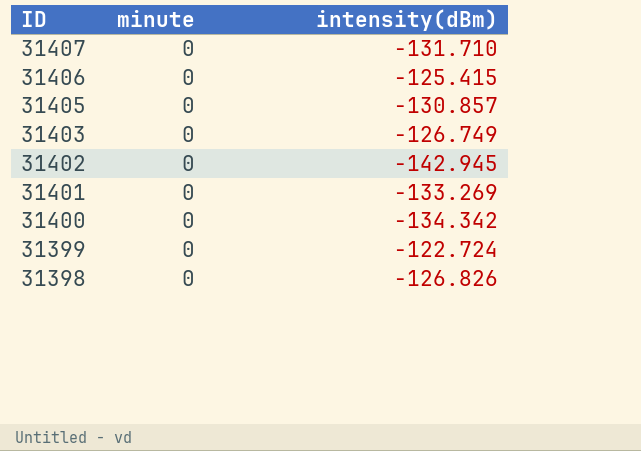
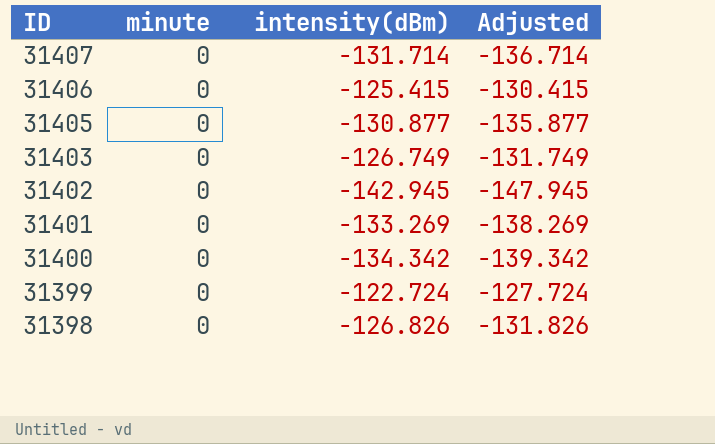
column Adjusted | formula: none -> [intensity(dBm)] - 5
31407 | intensity(dBm): -131.710 -> -131.714
31405 | intensity(dBm): -130.857 -> -130.877

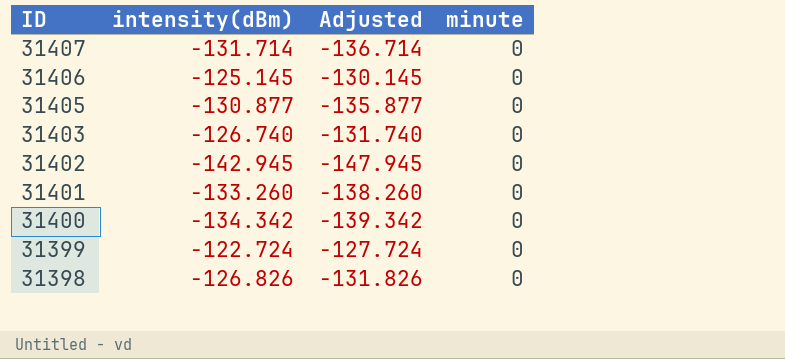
column minute | position: 2 -> 4
31406 | intensity(dBm): -125.415 -> -125.145
31406 | Adjusted: -130.415 -> -130.145
31403 | intensity(dBm): -126.749 -> -126.740
31403 | Adjusted: -131.749 -> -131.740
31401 | intensity(dBm): -133.269 -> -133.260
31401 | Adjusted: -138.269 -> -138.260

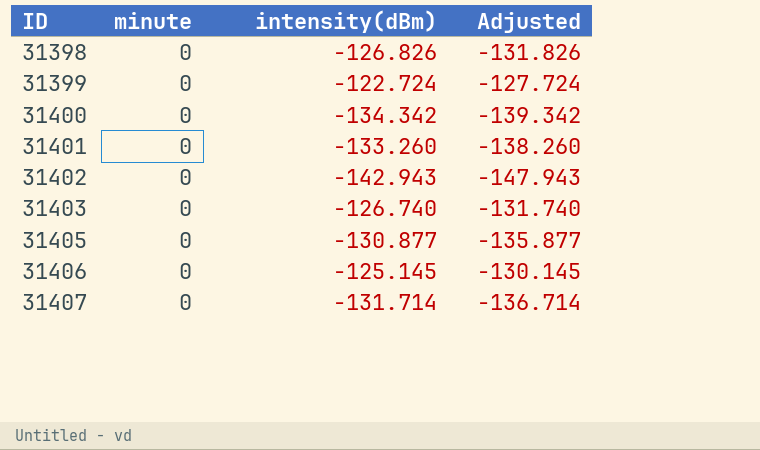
row order: ID descending -> ID ascending
column minute | position: 4 -> 2
31402 | intensity(dBm): -142.945 -> -142.943
31402 | Adjusted: -147.945 -> -147.943

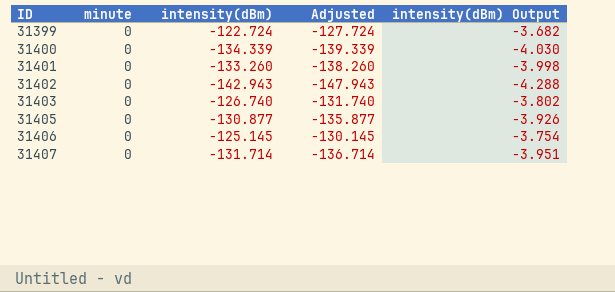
column intensity(dBm) Output | formula: none -> [intensity(dBm)] * 0.03
row 31398: 0 | -126.826 | -131.826 -> none
31400 | intensity(dBm): -134.342 -> -134.339
31400 | Adjusted: -139.342 -> -139.339

